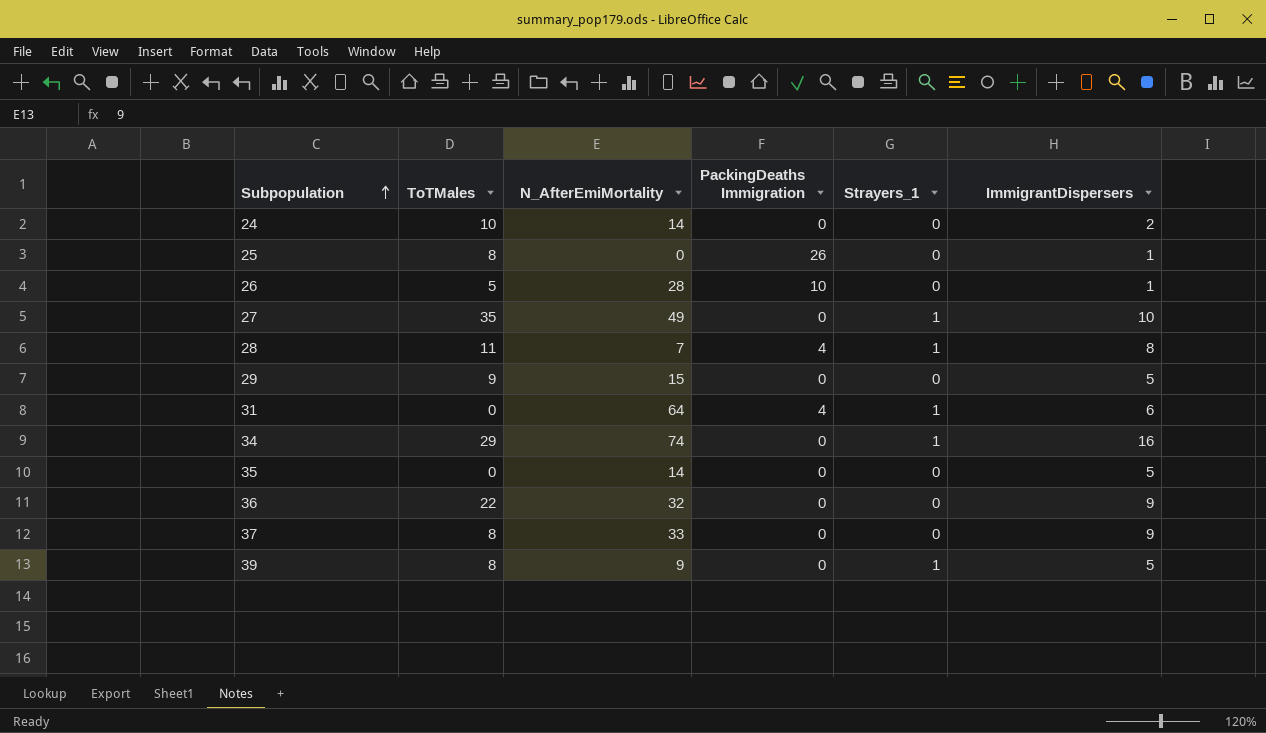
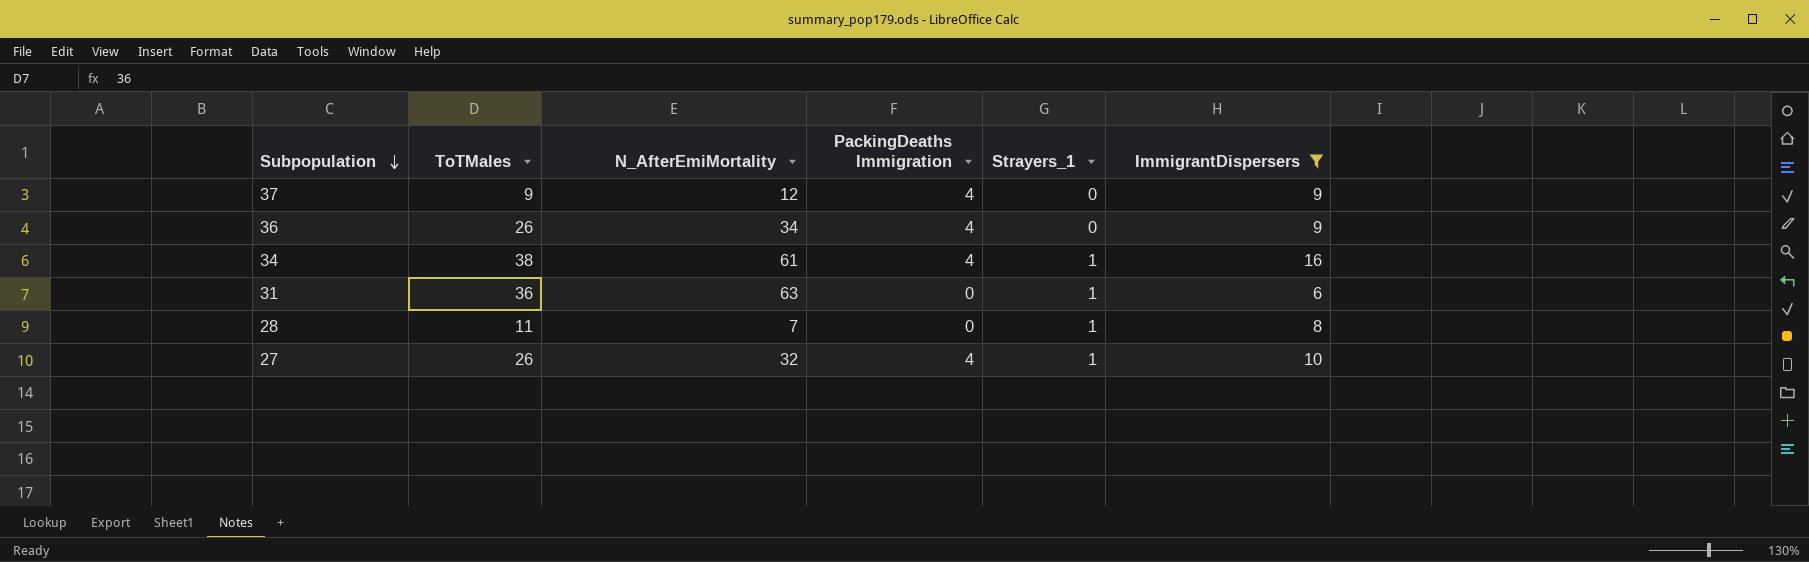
filter: none -> ImmigrantDispersers >= 6
row order: Subpopulation ascending -> Subpopulation descending
37 | ToTMales: 8 -> 9
37 | N_AfterEmiMortality: 33 -> 12
37 | PackingDeaths Immigration: 0 -> 4
36 | ToTMales: 22 -> 26
36 | N_AfterEmiMortality: 32 -> 34
36 | PackingDeaths Immigration: 0 -> 4
34 | ToTMales: 29 -> 38
34 | N_AfterEmiMortality: 74 -> 61
34 | PackingDeaths Immigration: 0 -> 4
31 | ToTMales: 0 -> 36
31 | N_AfterEmiMortality: 64 -> 63
31 | PackingDeaths Immigration: 4 -> 0
28 | PackingDeaths Immigration: 4 -> 0
27 | ToTMales: 35 -> 26
27 | N_AfterEmiMortality: 49 -> 32
27 | PackingDeaths Immigration: 0 -> 4

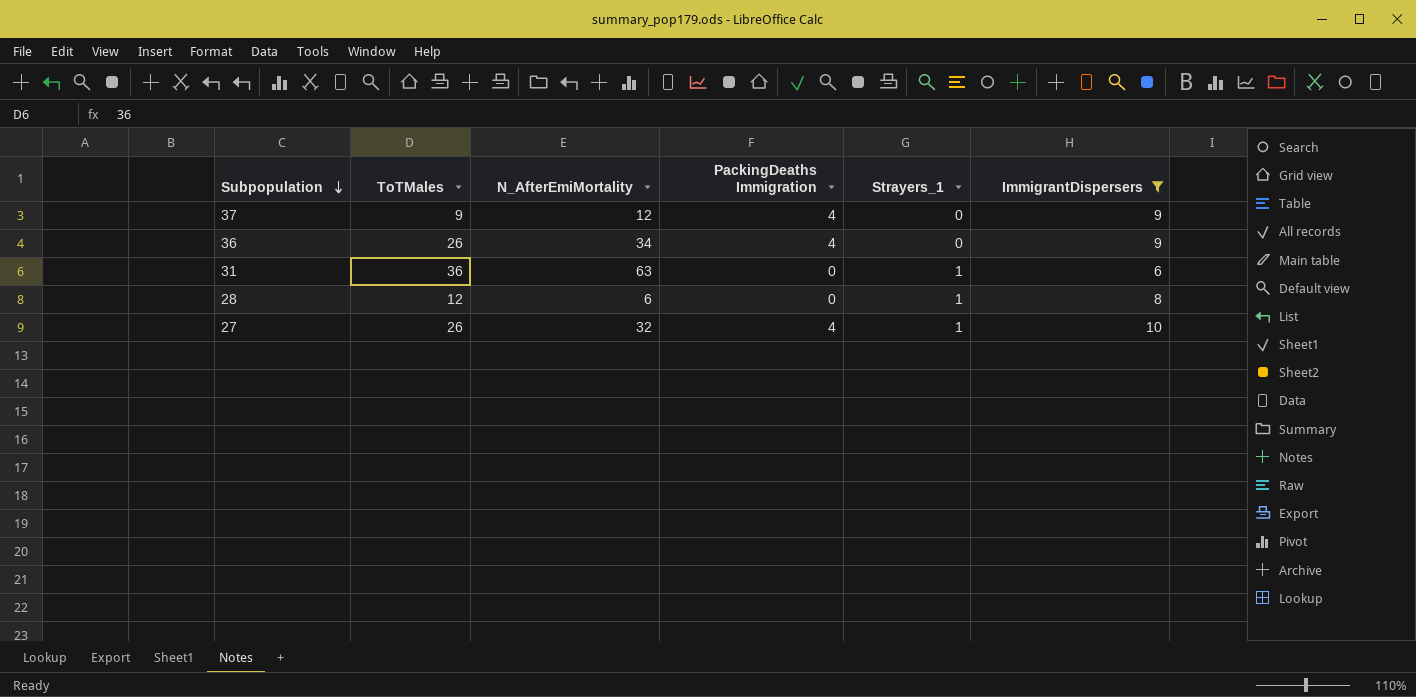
row 34: 38 | 61 | 4 | 1 | 16 -> none
28 | ToTMales: 11 -> 12
28 | N_AfterEmiMortality: 7 -> 6

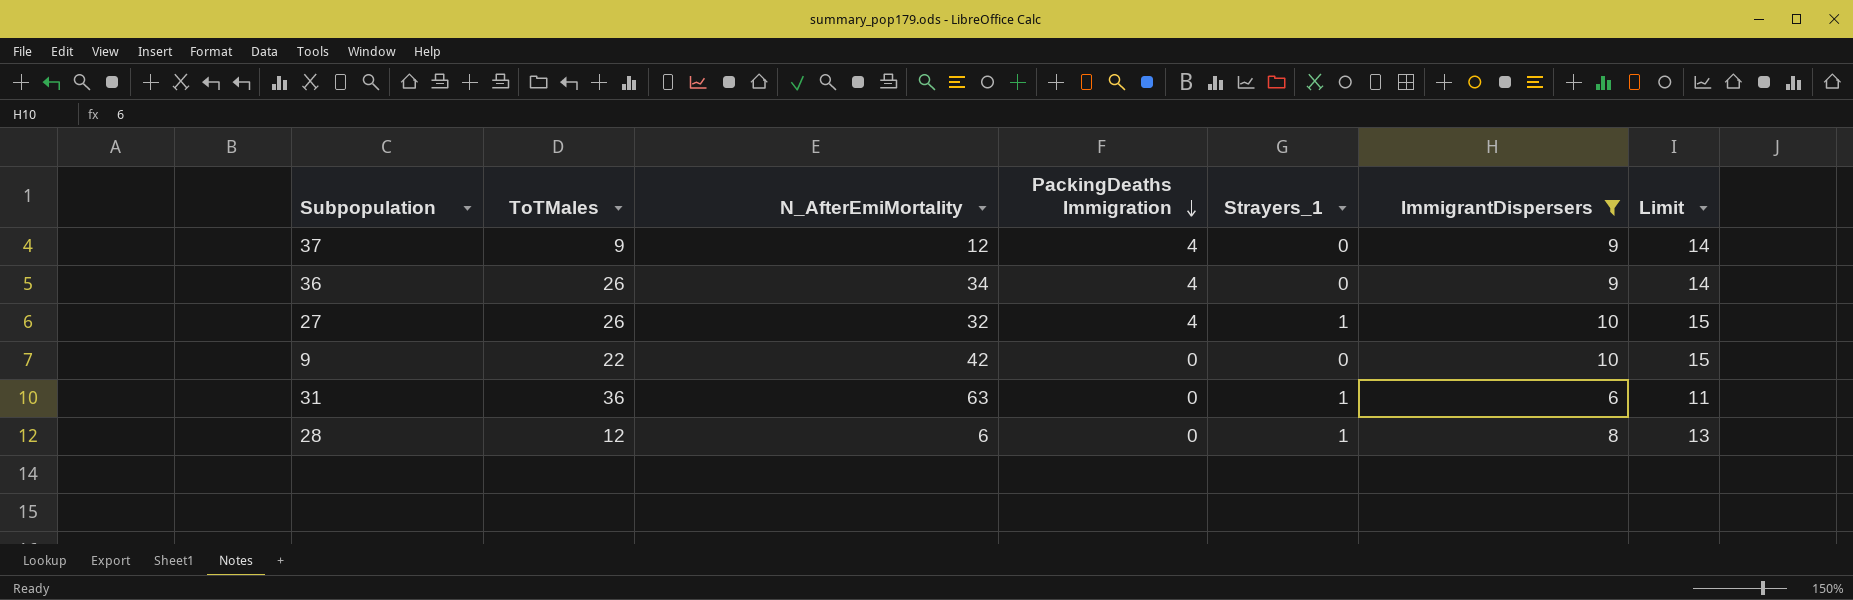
row order: Subpopulation descending -> PackingDeaths Immigration descending
column Limit | formula: none -> [ImmigrantDispersers] + 5
row 9: none -> 22 | 42 | 0 | 0 | 10 | 15

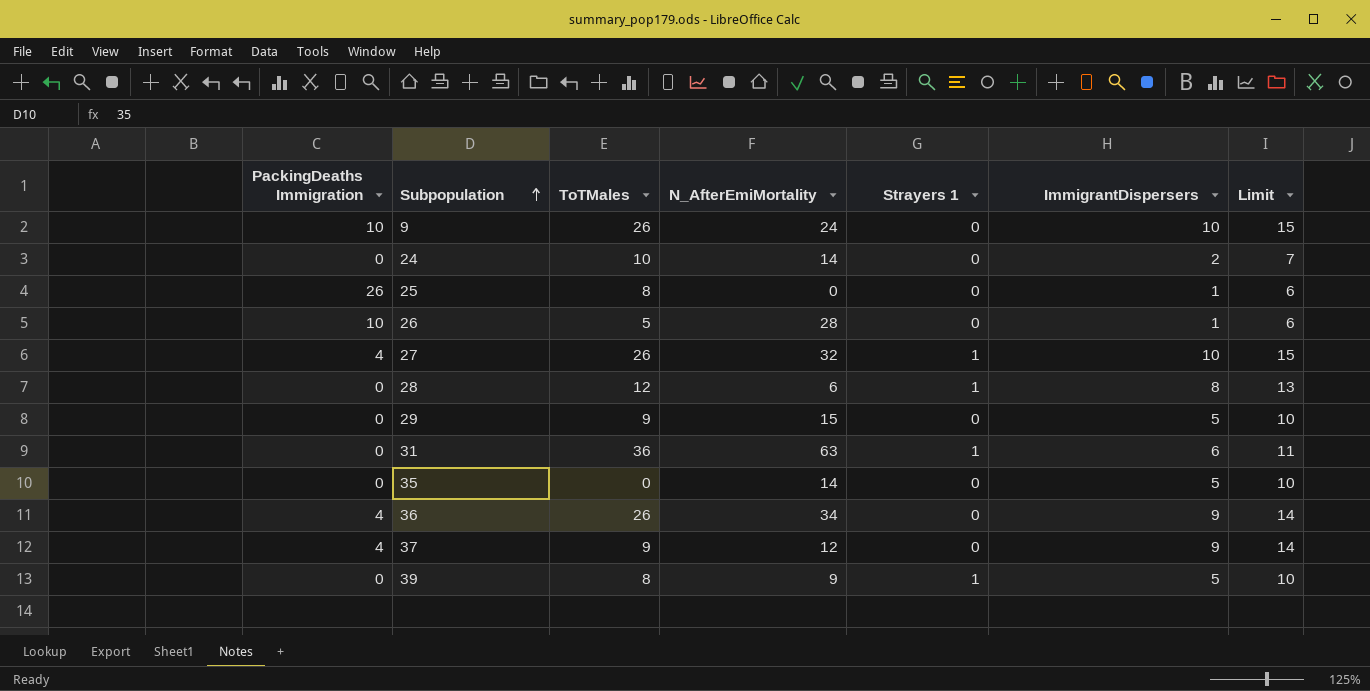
filter: ImmigrantDispersers >= 6 -> none
row order: PackingDeaths Immigration descending -> Subpopulation ascending
column PackingDeaths Immigration | position: 4 -> 1
column name: Strayers_1 -> Strayers 1
9 | PackingDeaths Immigration: 0 -> 10
9 | ToTMales: 22 -> 26
9 | N_AfterEmiMortality: 42 -> 24

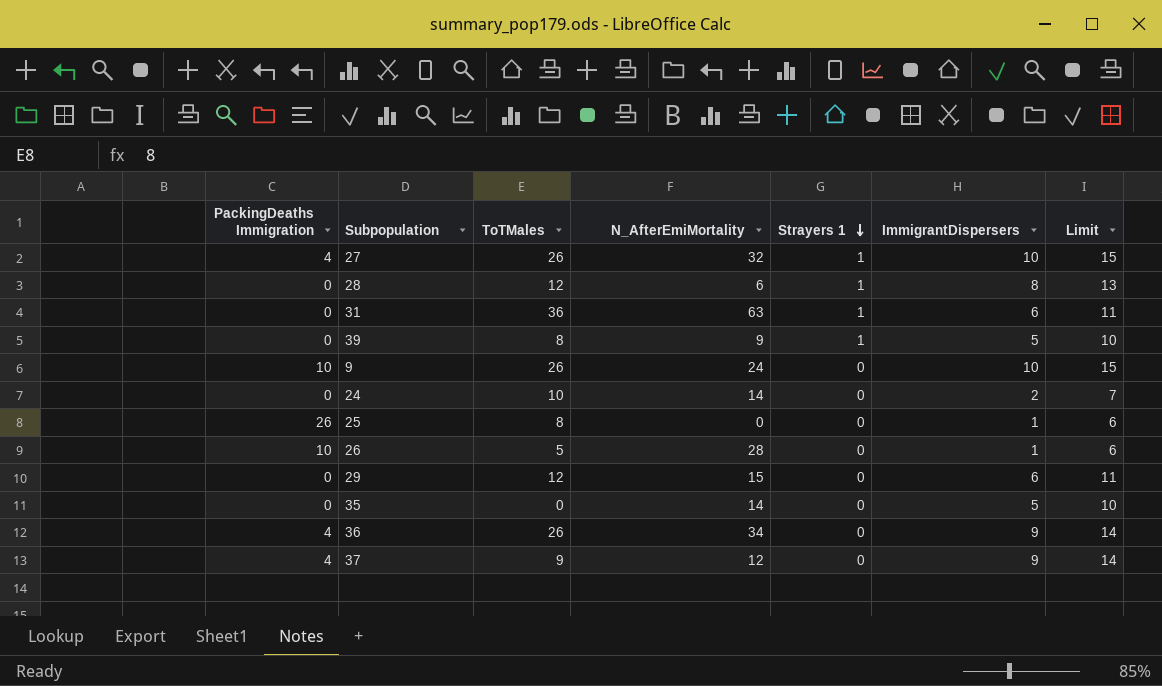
row order: Subpopulation ascending -> Strayers 1 descending
29 | ToTMales: 9 -> 12
29 | ImmigrantDispersers: 5 -> 6
29 | Limit: 10 -> 11

